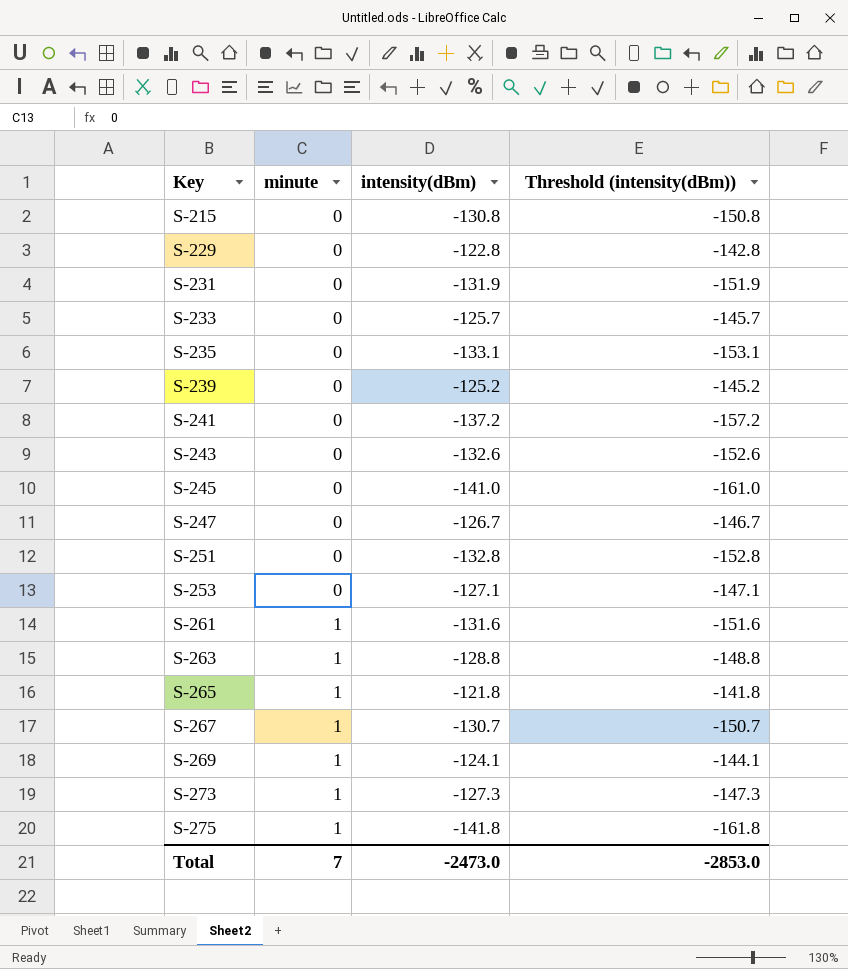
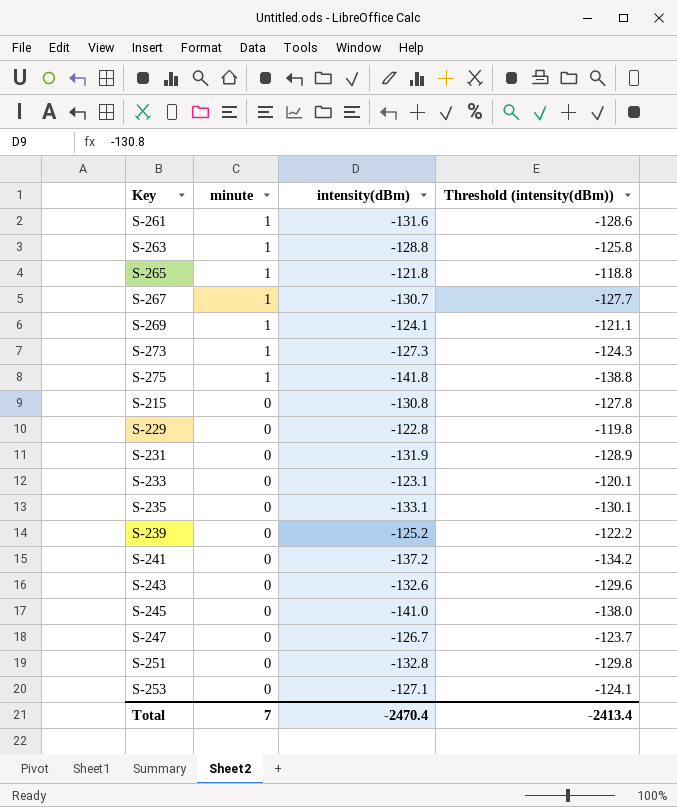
row order: Key ascending -> minute descending
column Threshold (intensity(dBm)) | formula: [intensity(dBm)] - 20 -> [intensity(dBm)] + 3
S-233 | intensity(dBm): -125.7 -> -123.1
Total | intensity(dBm): -2473.0 -> -2470.4
Total | Threshold (intensity(dBm)): -2853.0 -> -2413.4

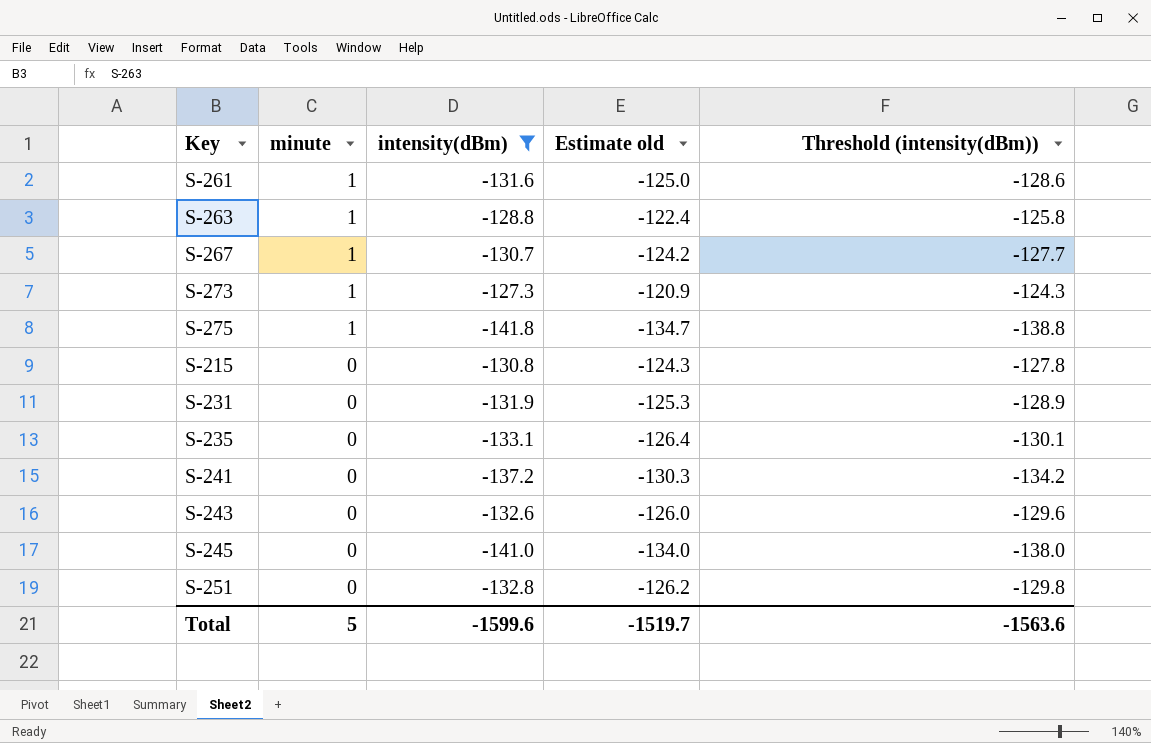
filter: none -> intensity(dBm) <= -127.3
column Estimate old | formula: none -> [intensity(dBm)] * 0.95
Total | minute: 7 -> 5
Total | intensity(dBm): -2470.4 -> -1599.6
Total | Threshold (intensity(dBm)): -2413.4 -> -1563.6

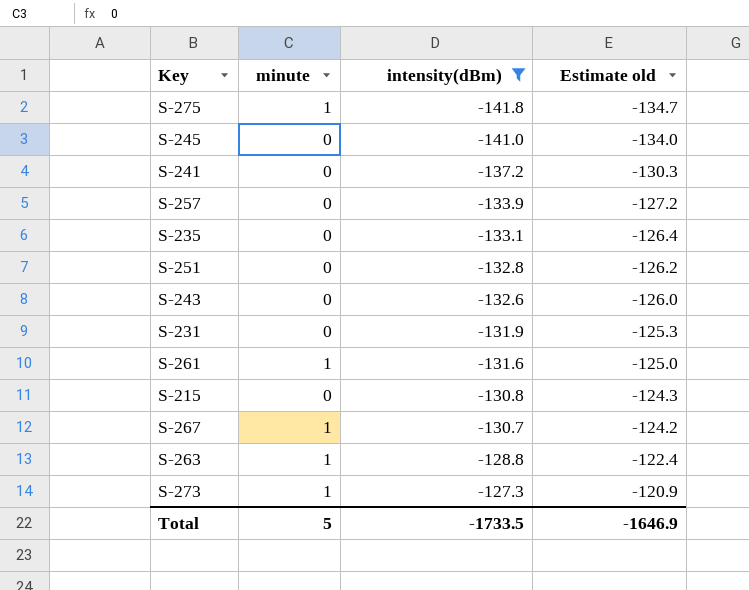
row order: minute descending -> intensity(dBm) ascending
column Threshold (intensity(dBm)) | formula: [intensity(dBm)] + 3 -> none
row S-257: none -> 0 | -133.9 | -127.2
Total | intensity(dBm): -1599.6 -> -1733.5
Total | Estimate old: -1519.7 -> -1646.9

